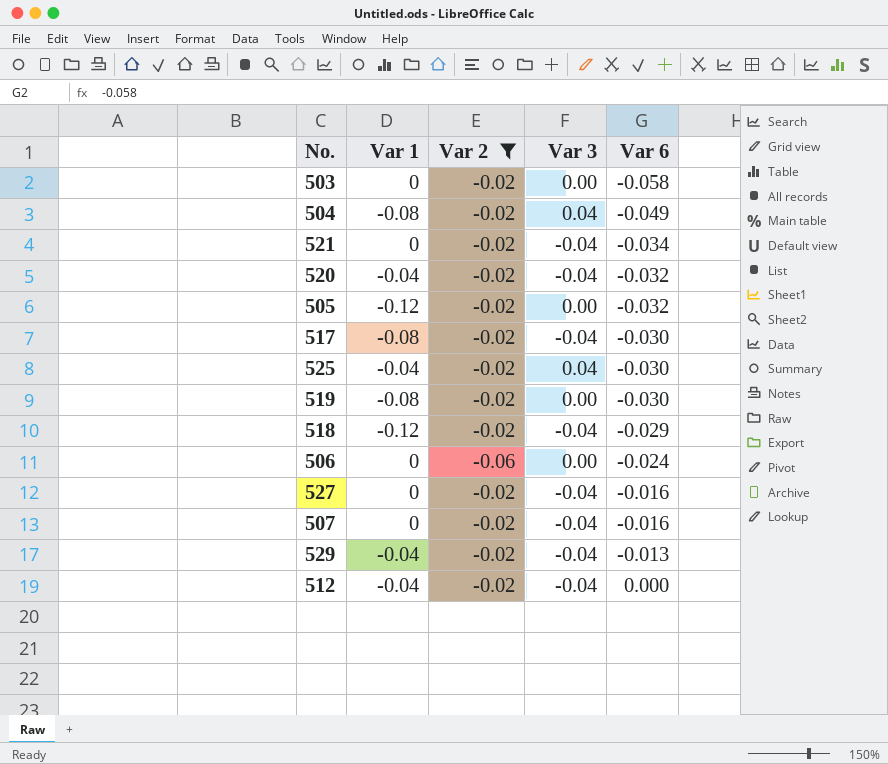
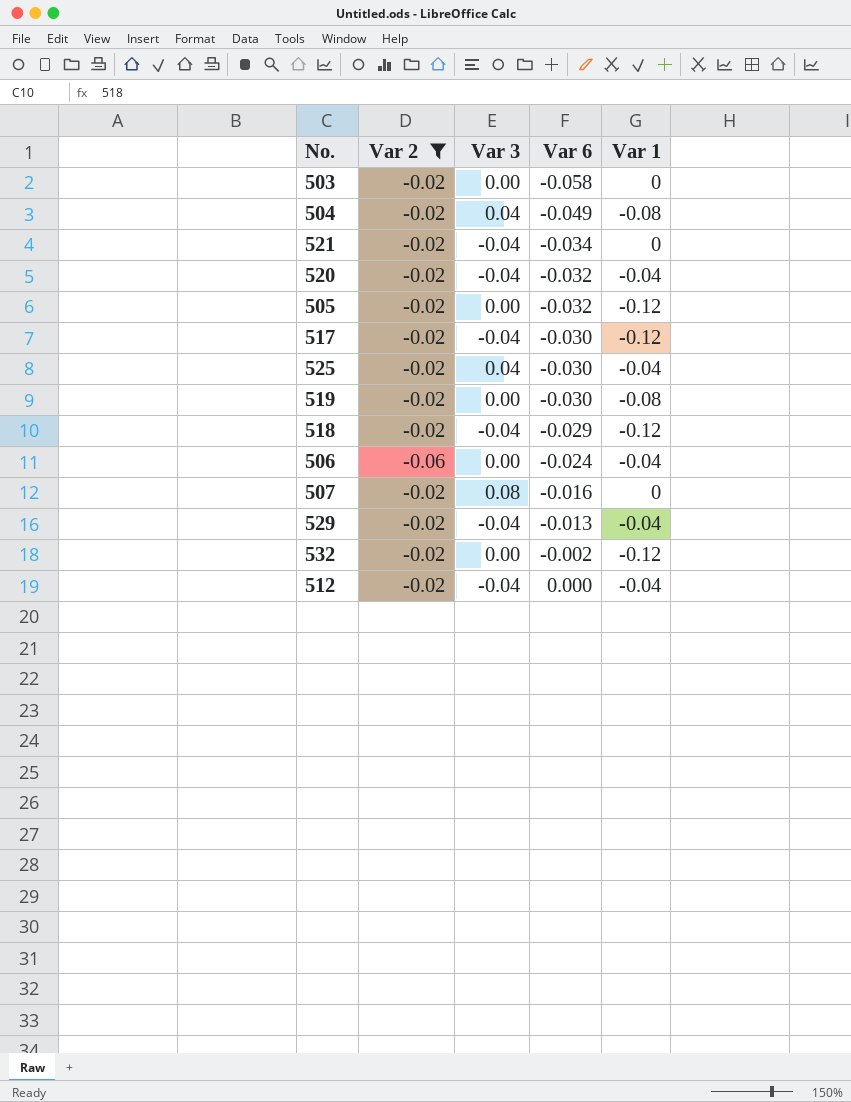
column Var 1 | position: 2 -> 5
row 527: 0 | -0.02 | -0.04 | -0.016 -> none
517 | Var 1: -0.08 -> -0.12
506 | Var 1: 0 -> -0.04
507 | Var 3: -0.04 -> 0.08
row 532: none -> -0.02 | 0.00 | -0.002 | -0.12

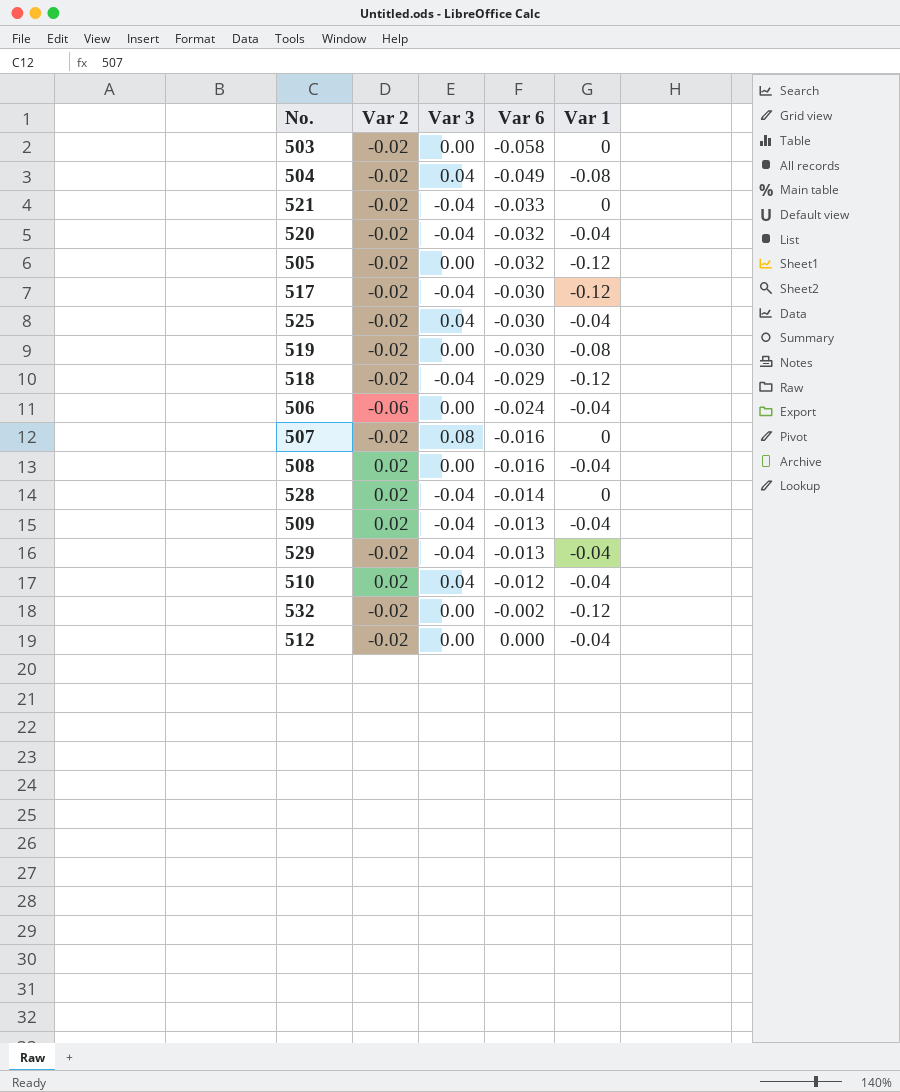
filter: Var 2 != 0.02 -> none
521 | Var 6: -0.034 -> -0.033
512 | Var 3: -0.04 -> 0.00

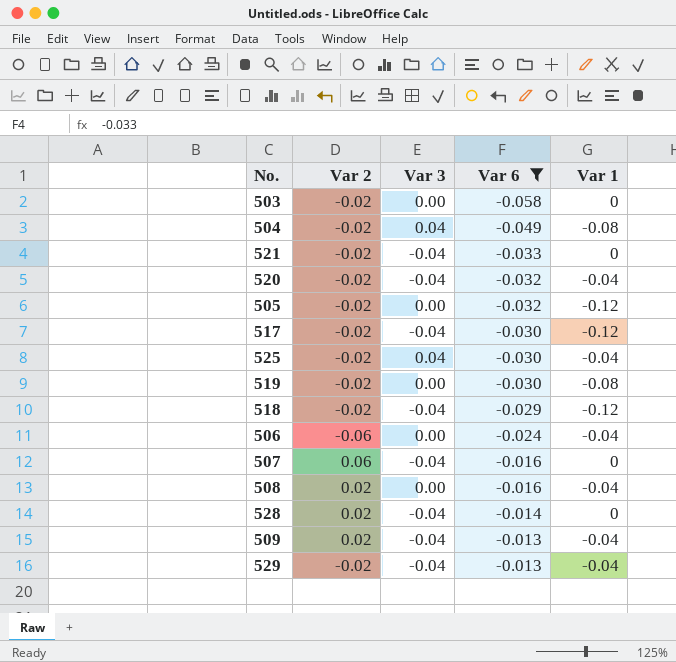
filter: none -> Var 6 <= -0.013
507 | Var 2: -0.02 -> 0.06
507 | Var 3: 0.08 -> -0.04

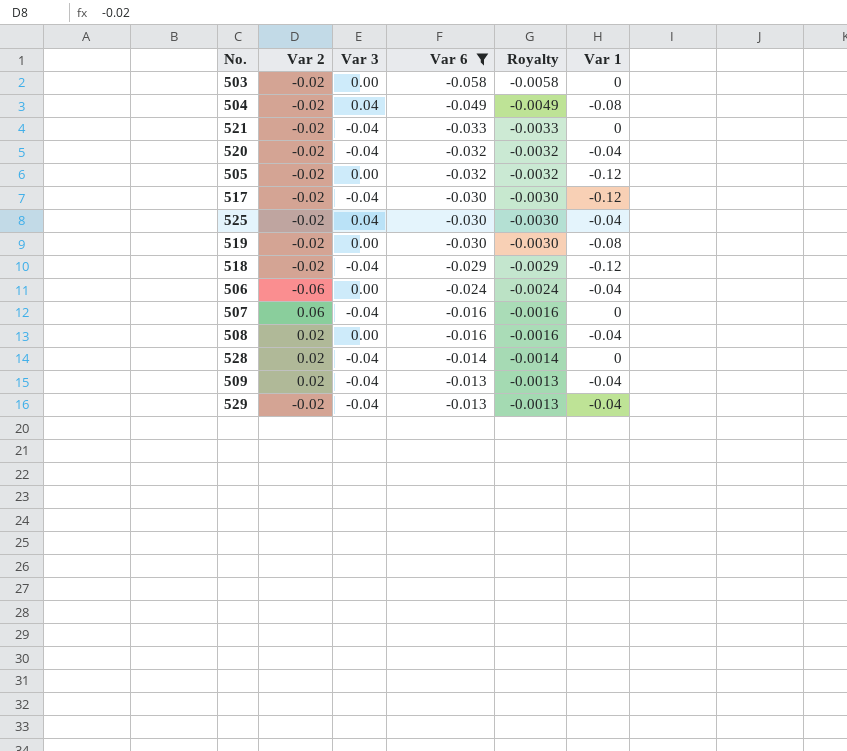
column Royalty | formula: none -> [Var 6] * 0.1

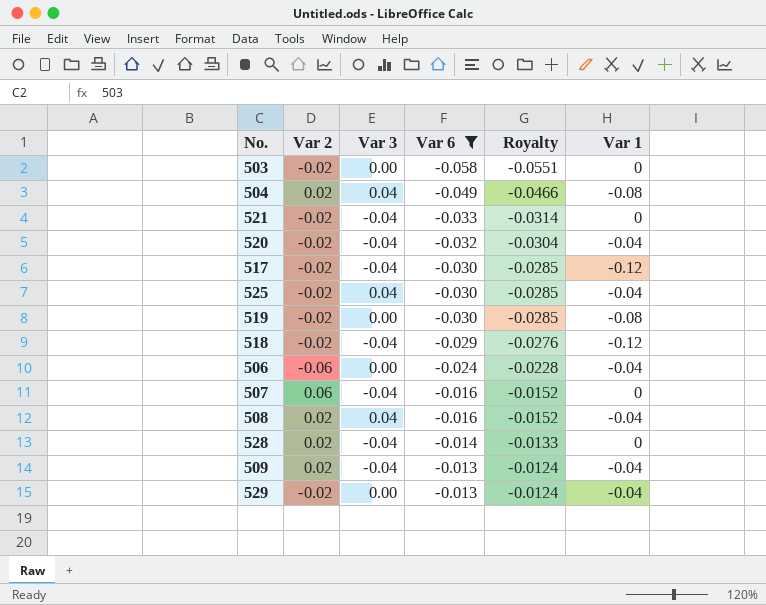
column Royalty | formula: [Var 6] * 0.1 -> [Var 6] * 0.95
row 505: -0.02 | 0.00 | -0.032 | -0.0032 | -0.12 -> none
504 | Var 2: -0.02 -> 0.02
508 | Var 3: 0.00 -> 0.04
529 | Var 3: -0.04 -> 0.00

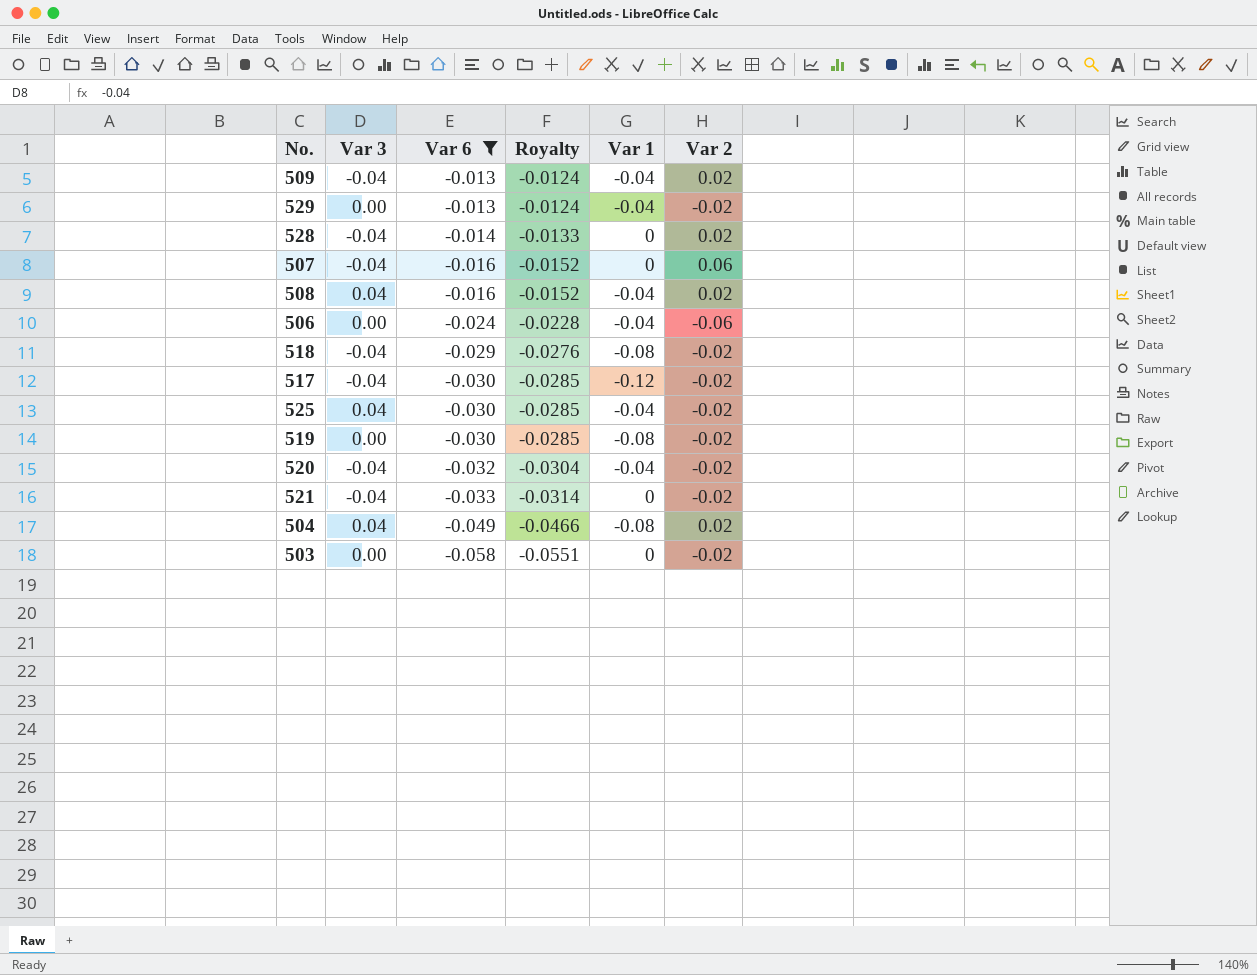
row order: Var 6 ascending -> Var 6 descending
column Var 2 | position: 2 -> 6
518 | Var 1: -0.12 -> -0.08

